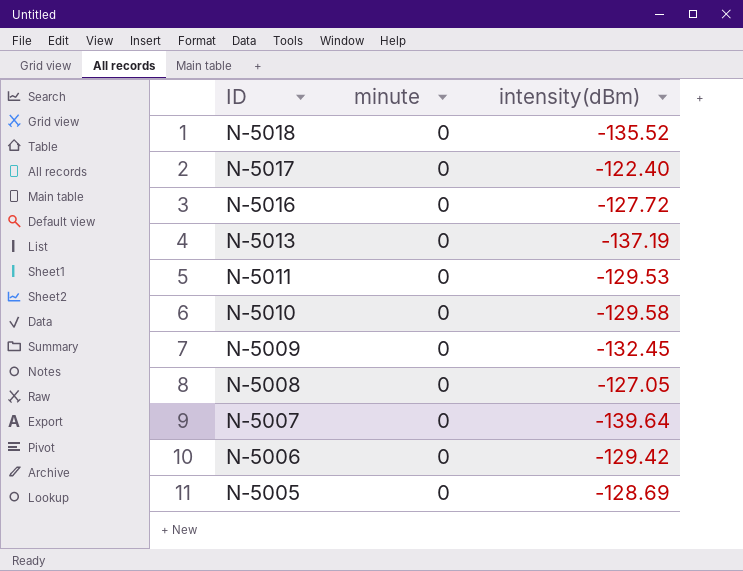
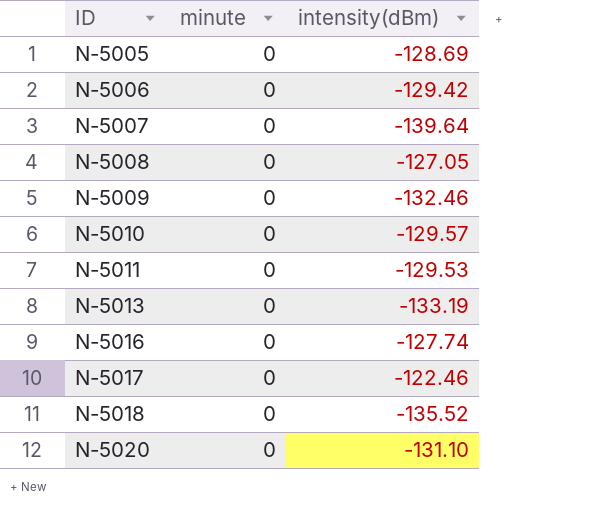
row order: ID descending -> ID ascending
N-5009 | intensity(dBm): -132.45 -> -132.46
N-5010 | intensity(dBm): -129.58 -> -129.57
N-5013 | intensity(dBm): -137.19 -> -133.19
N-5016 | intensity(dBm): -127.72 -> -127.74
N-5017 | intensity(dBm): -122.40 -> -122.46
row N-5020: none -> 0 | -131.10

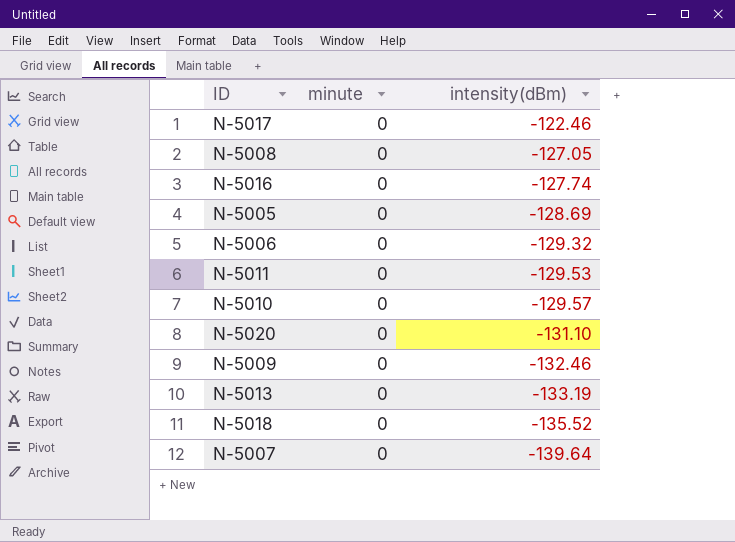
row order: ID ascending -> intensity(dBm) descending
N-5006 | intensity(dBm): -129.42 -> -129.32

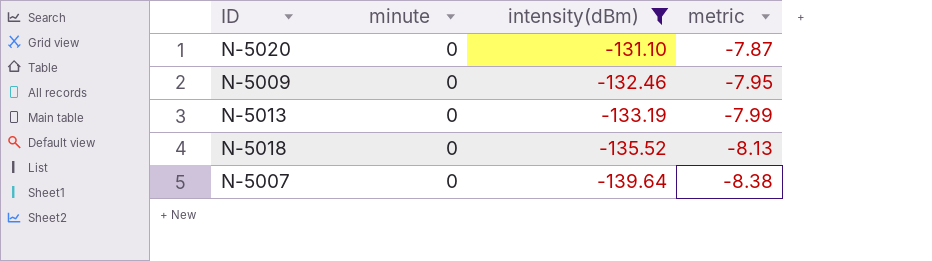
filter: none -> intensity(dBm) <= -131.10
column metric | formula: none -> [intensity(dBm)] * 0.06

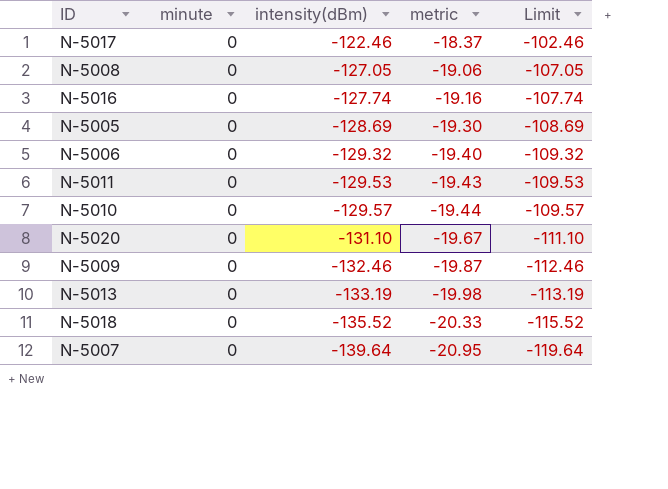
filter: intensity(dBm) <= -131.10 -> none
column metric | formula: [intensity(dBm)] * 0.06 -> [intensity(dBm)] * 0.15
column Limit | formula: none -> [intensity(dBm)] + 20

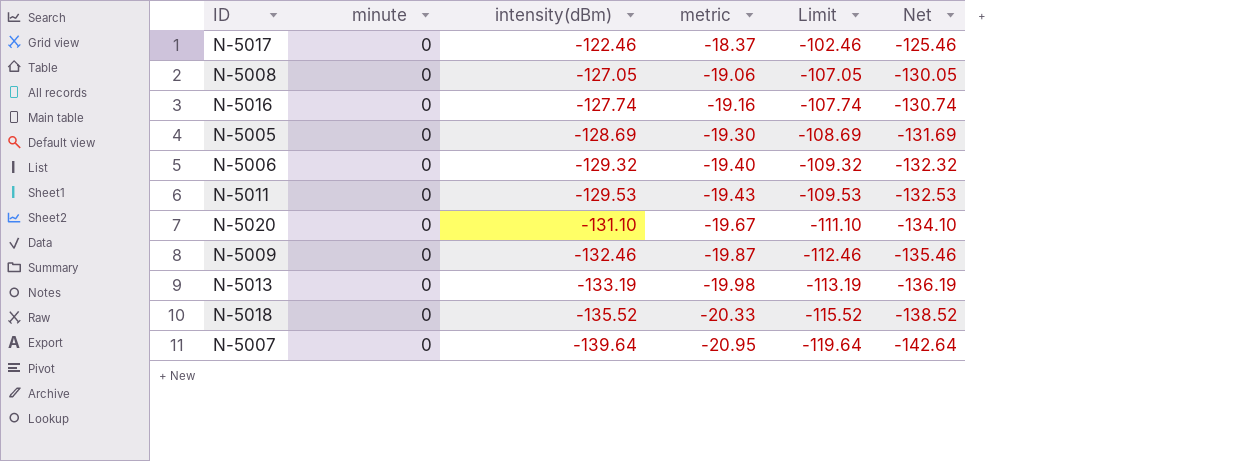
column Net | formula: none -> [intensity(dBm)] - 3
row N-5010: 0 | -129.57 | -19.44 | -109.57 -> none

